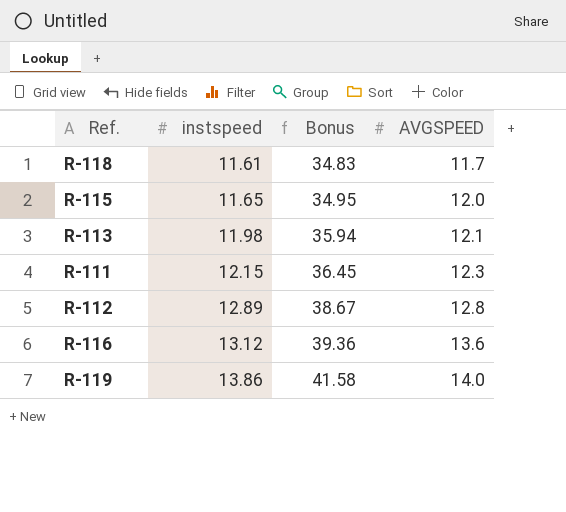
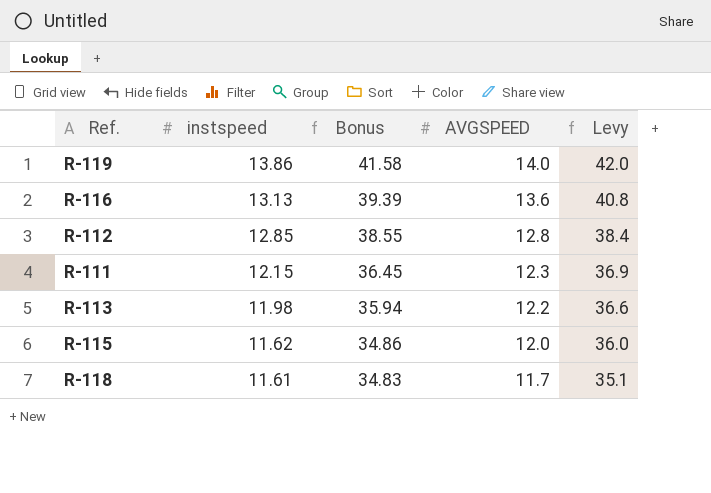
row order: instspeed ascending -> instspeed descending
column Levy | formula: none -> [AVGSPEED] * 3
R-116 | instspeed: 13.12 -> 13.13
R-116 | Bonus: 39.36 -> 39.39
R-112 | instspeed: 12.89 -> 12.85
R-112 | Bonus: 38.67 -> 38.55
R-113 | AVGSPEED: 12.1 -> 12.2
R-115 | instspeed: 11.65 -> 11.62
R-115 | Bonus: 34.95 -> 34.86

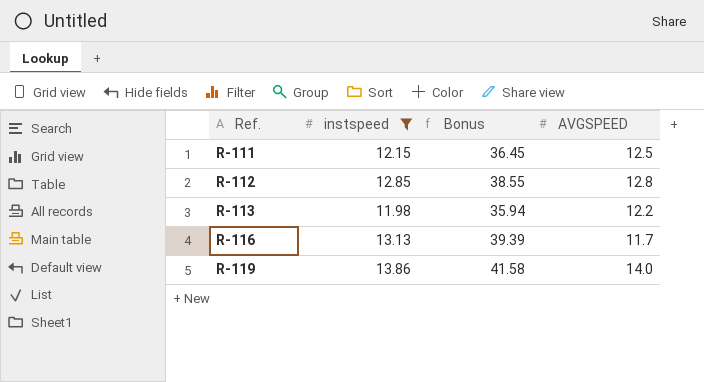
filter: none -> instspeed >= 11.98
row order: instspeed descending -> Ref. ascending
column Levy | formula: [AVGSPEED] * 3 -> none
R-111 | AVGSPEED: 12.3 -> 12.5
R-116 | AVGSPEED: 13.6 -> 11.7

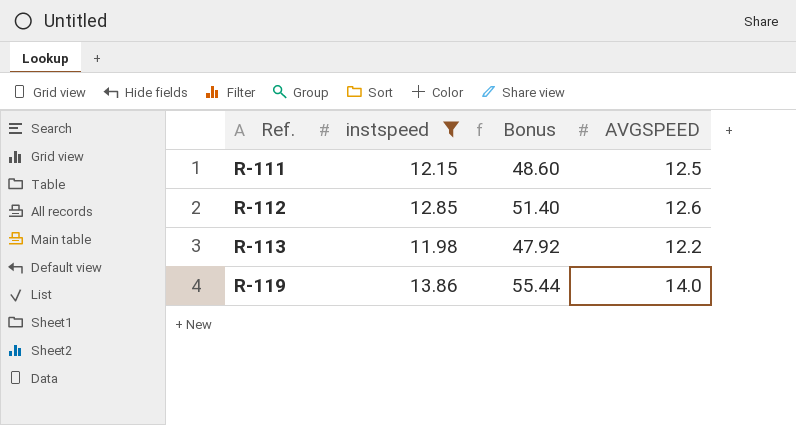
column Bonus | formula: [instspeed] * 3 -> [instspeed] * 4
row R-116: 13.13 | 39.39 | 11.7 -> none
R-112 | AVGSPEED: 12.8 -> 12.6

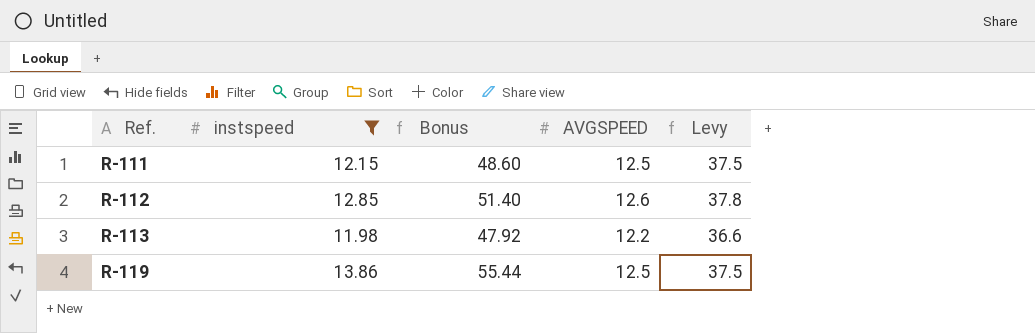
column Levy | formula: none -> [AVGSPEED] * 3
R-119 | AVGSPEED: 14.0 -> 12.5

